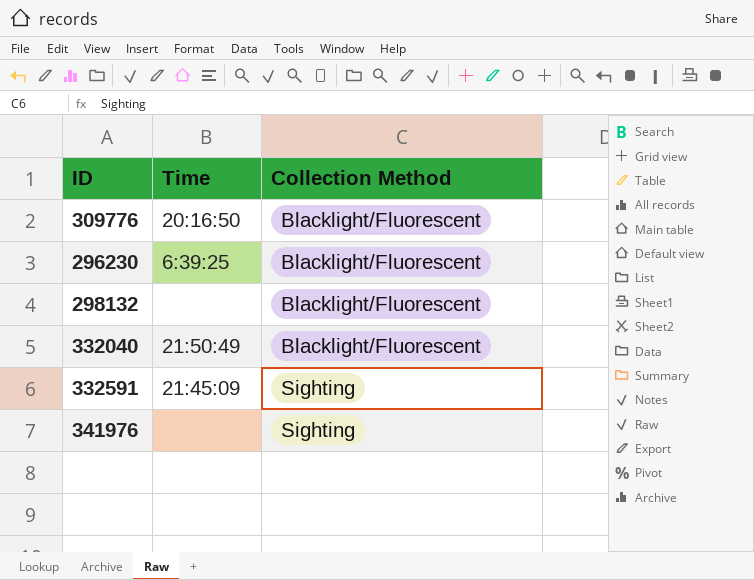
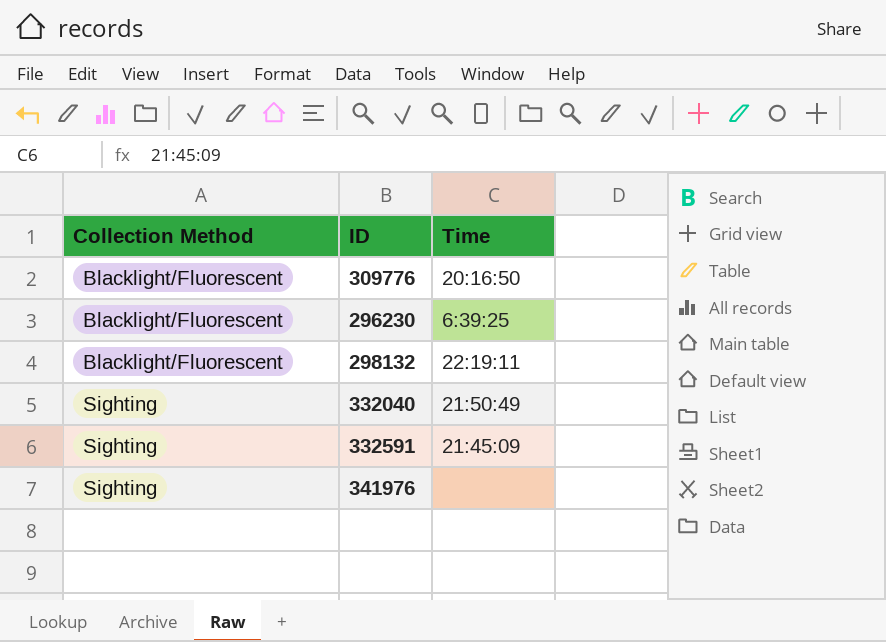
column Collection Method | position: 3 -> 1
298132 | Time: none -> 22:19:11
332040 | Collection Method: Blacklight/Fluorescent -> Sighting

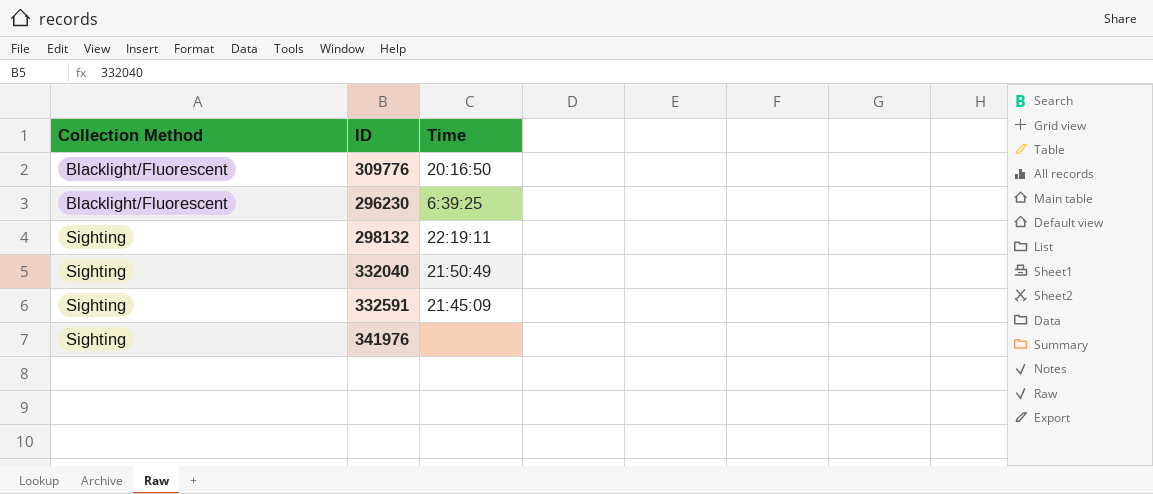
298132 | Collection Method: Blacklight/Fluorescent -> Sighting

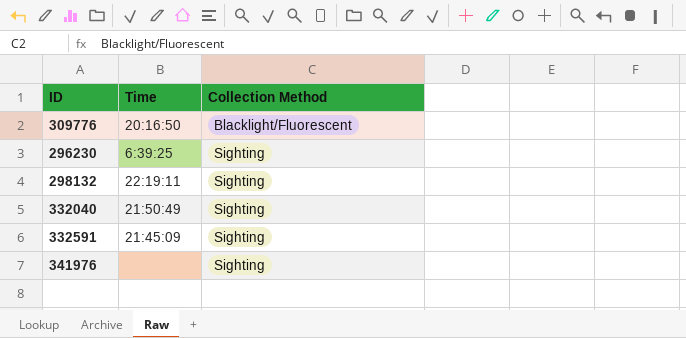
column Collection Method | position: 1 -> 3
296230 | Collection Method: Blacklight/Fluorescent -> Sighting

